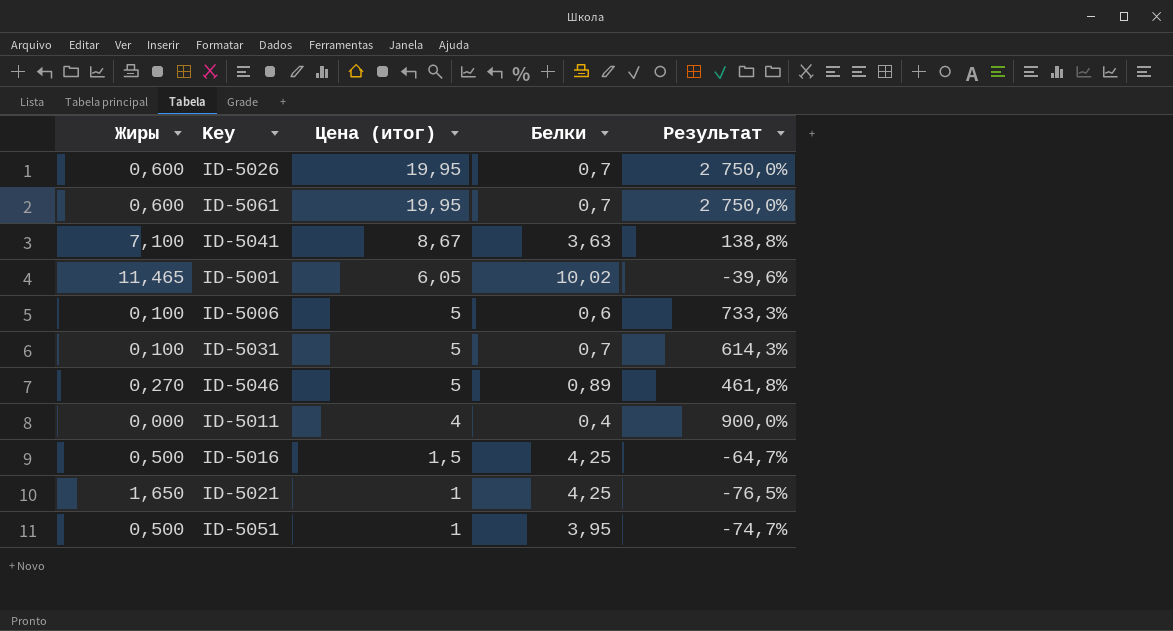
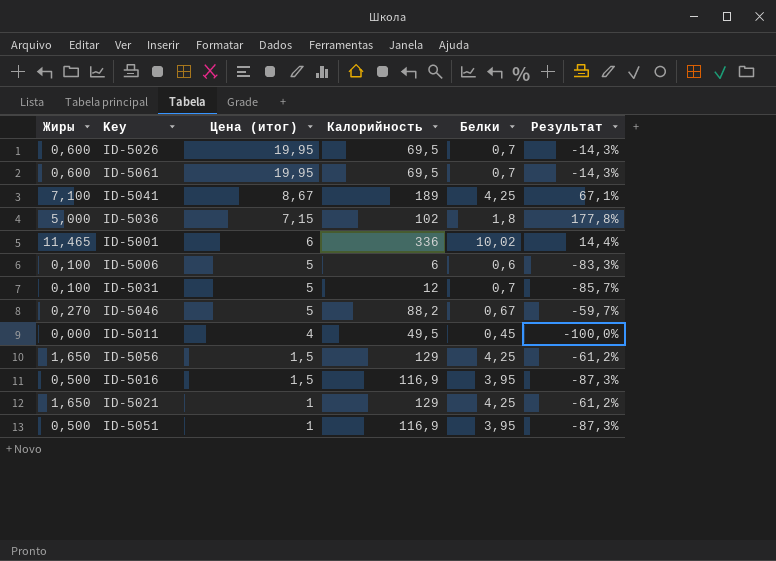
column Калорийность | position: none -> 4
column Результат | formula: ([Цена (итог)] - [Белки]) / [Белки] -> ([Жиры] - [Белки]) / [Белки]
ID-5041 | Белки: 3,63 -> 4,25
row ID-5036: none -> 5,000 | 7,15 | 102 | 1,8 | 177,8%
ID-5001 | Цена (итог): 6,05 -> 6
ID-5046 | Белки: 0,89 -> 0,67
ID-5011 | Белки: 0,4 -> 0,45
row ID-5056: none -> 1,650 | 1,5 | 129 | 4,25 | -61,2%
ID-5016 | Белки: 4,25 -> 3,95

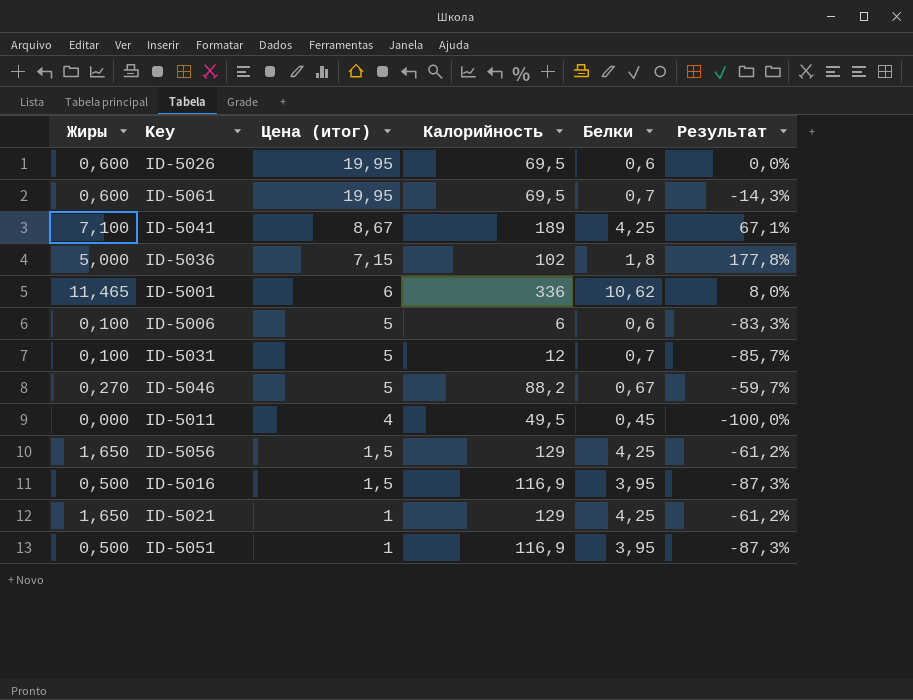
ID-5026 | Белки: 0,7 -> 0,6
ID-5026 | Результат: -14,3% -> 0,0%
ID-5001 | Белки: 10,02 -> 10,62
ID-5001 | Результат: 14,4% -> 8,0%

